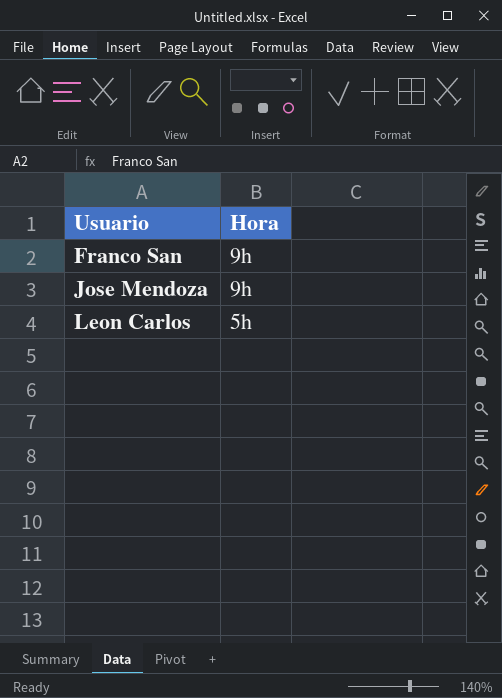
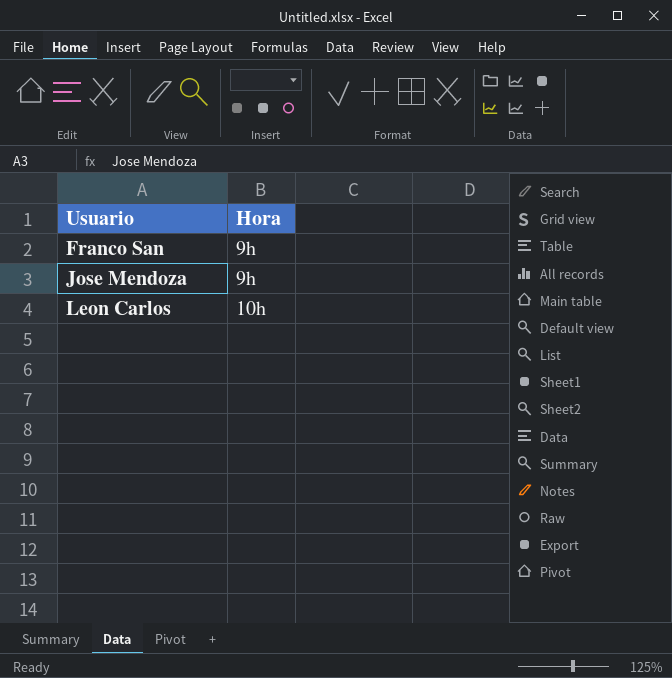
Leon Carlos | Hora: 5h -> 10h

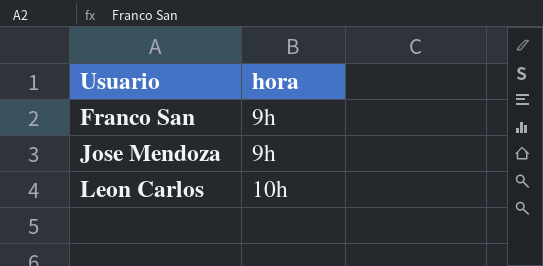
column name: Hora -> hora

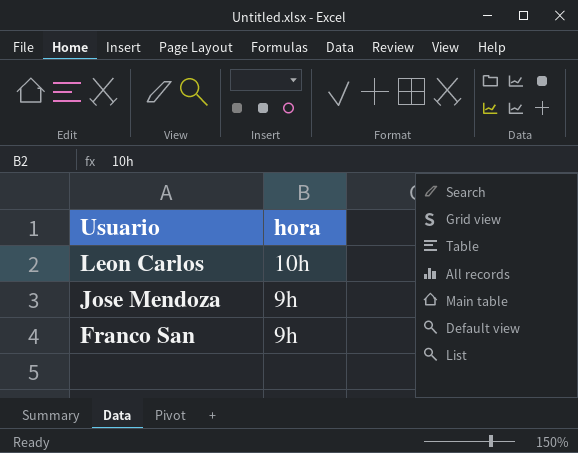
row order: Usuario ascending -> Usuario descending

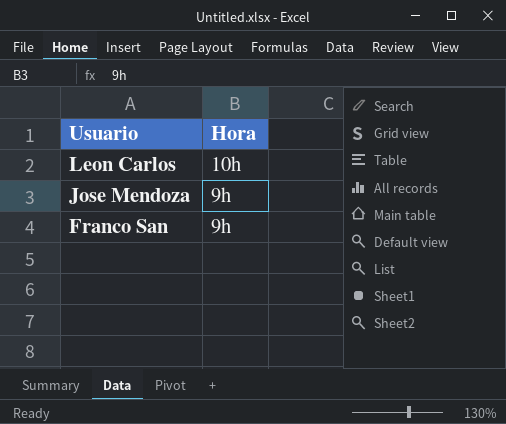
column name: hora -> Hora

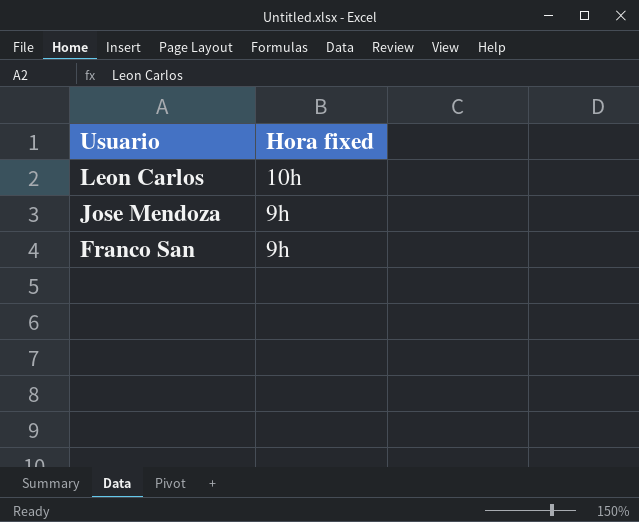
column name: Hora -> Hora fixed

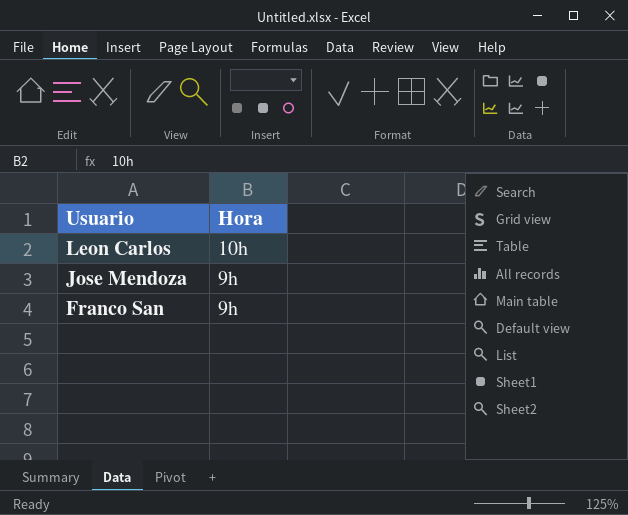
column name: Hora fixed -> Hora

